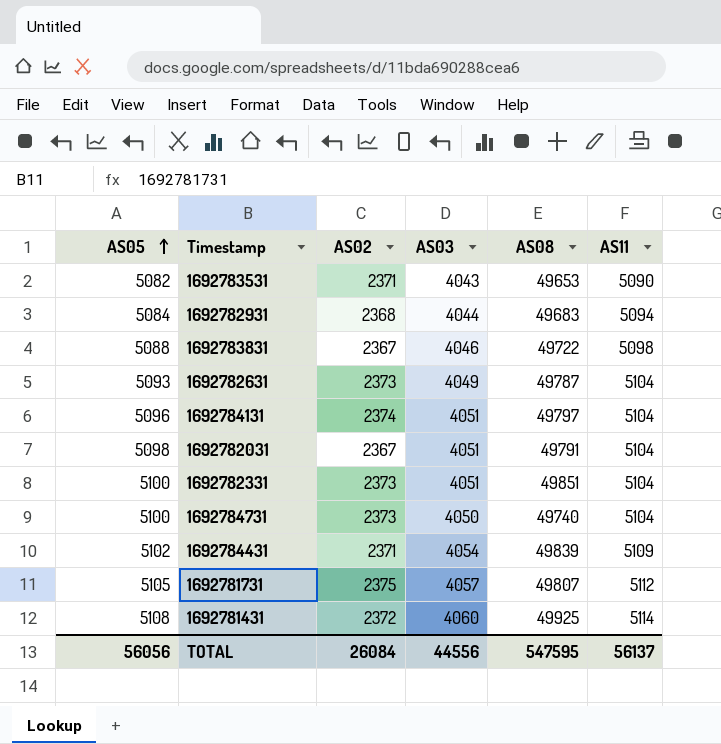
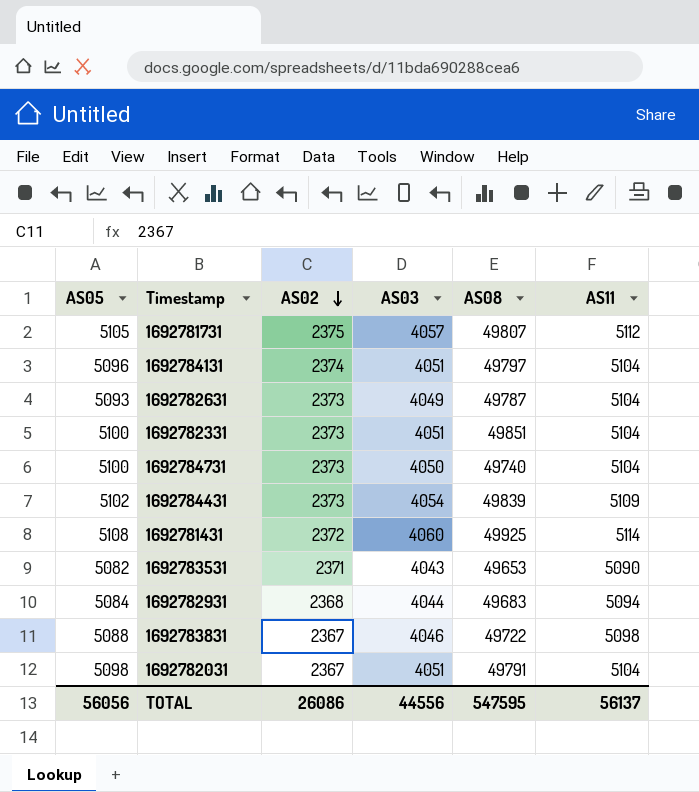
row order: AS05 ascending -> AS02 descending
1692784431 | AS02: 2371 -> 2373
TOTAL | AS02: 26084 -> 26086

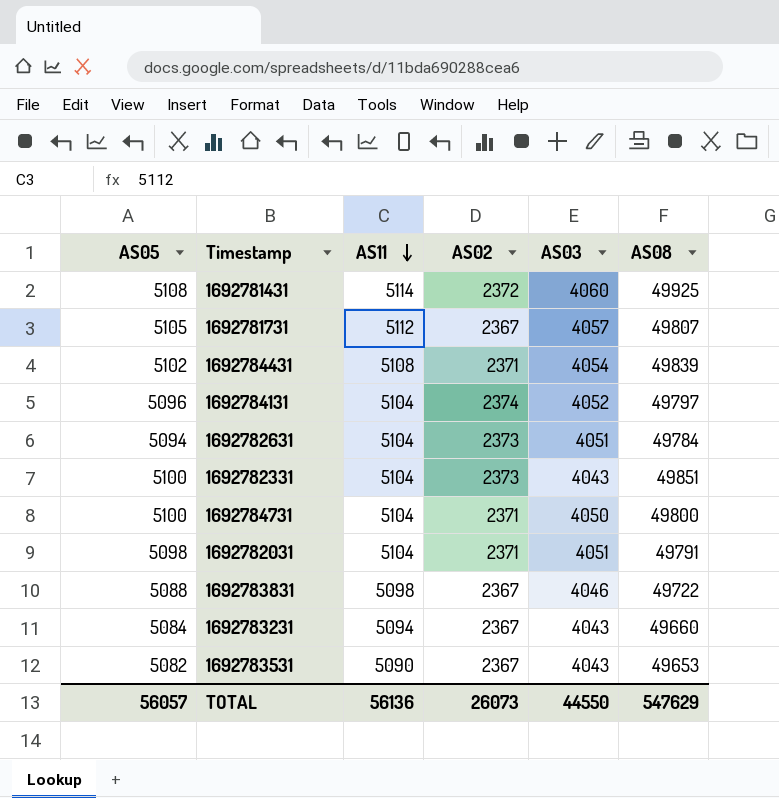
row order: AS02 descending -> AS11 descending
column AS11 | position: 6 -> 3
row 1692782931: 5084 | 2368 | 4044 | 49683 | 5094 -> none
1692781731 | AS02: 2375 -> 2367
1692784431 | AS11: 5109 -> 5108
1692784431 | AS02: 2373 -> 2371
1692784131 | AS03: 4051 -> 4052
1692782631 | AS05: 5093 -> 5094
1692782631 | AS03: 4049 -> 4051
1692782631 | AS08: 49787 -> 49784
1692782331 | AS03: 4051 -> 4043
1692784731 | AS02: 2373 -> 2371
1692784731 | AS08: 49740 -> 49800
1692782031 | AS02: 2367 -> 2371
row 1692783231: none -> 5084 | 5094 | 2367 | 4043 | 49660
1692783531 | AS02: 2371 -> 2367
TOTAL | AS05: 56056 -> 56057
TOTAL | AS11: 56137 -> 56136
TOTAL | AS02: 26086 -> 26073
TOTAL | AS03: 44556 -> 44550
TOTAL | AS08: 547595 -> 547629

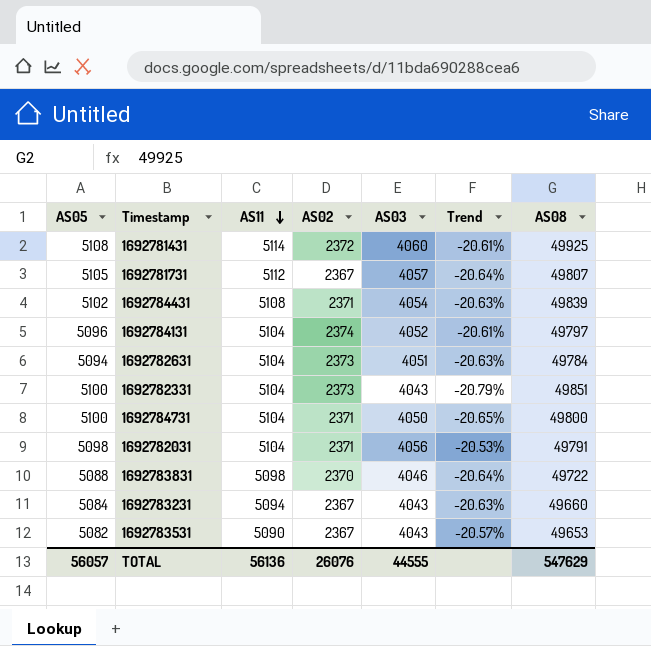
column Trend | formula: none -> ([AS03] - [AS11]) / [AS11]
1692782031 | AS03: 4051 -> 4056
1692783831 | AS02: 2367 -> 2370
TOTAL | AS02: 26073 -> 26076
TOTAL | AS03: 44550 -> 44555

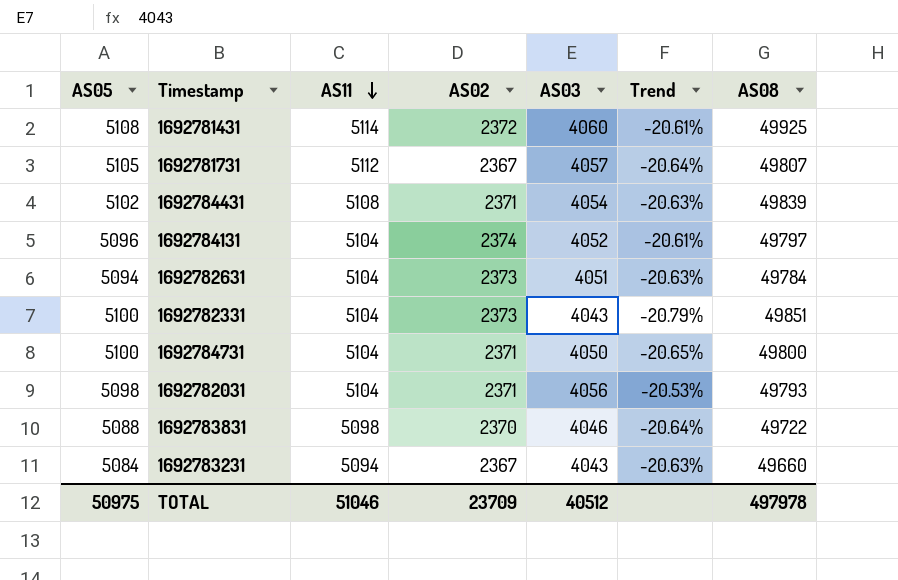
row 1692783531: 5082 | 5090 | 2367 | 4043 | -20.57% | 49653 -> none
1692782031 | AS08: 49791 -> 49793
TOTAL | AS05: 56057 -> 50975
TOTAL | AS11: 56136 -> 51046
TOTAL | AS02: 26076 -> 23709
TOTAL | AS03: 44555 -> 40512
TOTAL | AS08: 547629 -> 497978

